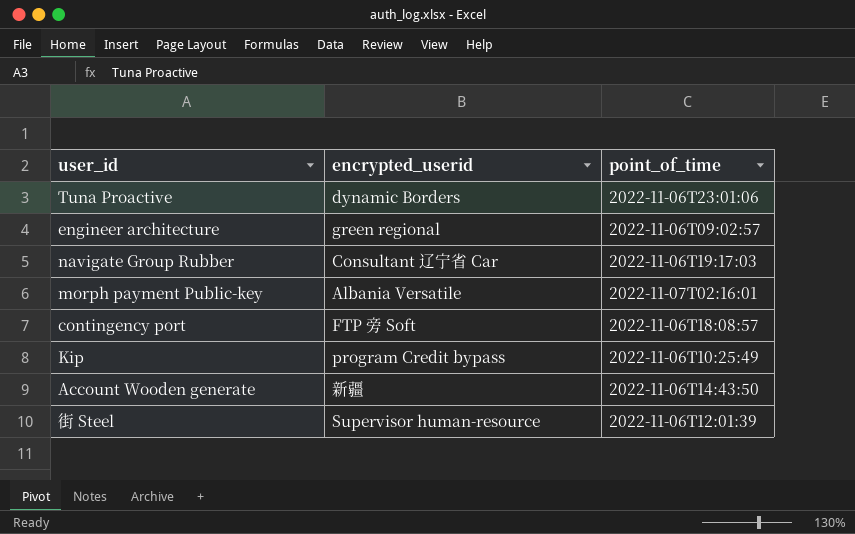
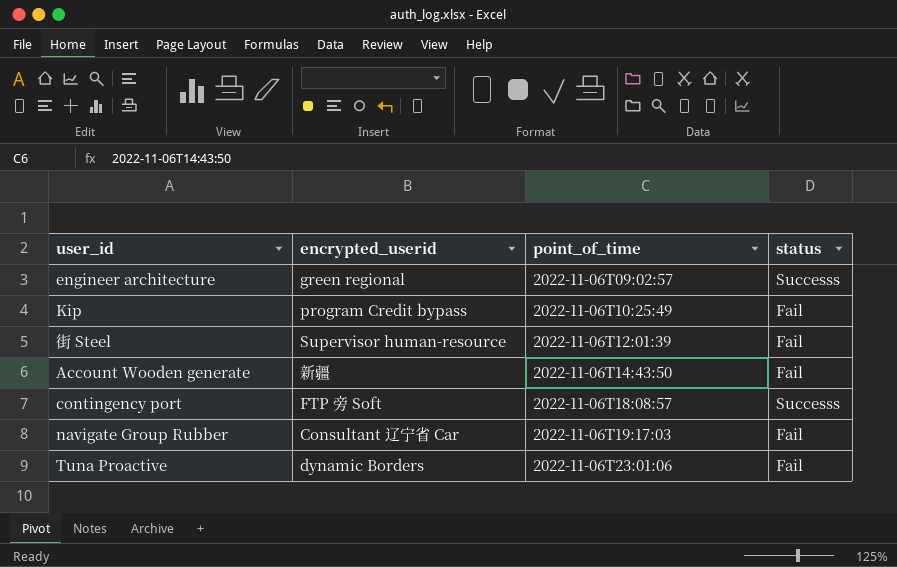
row order: none -> point_of_time ascending
column status | position: none -> 4
row morph payment Public-key: Albania Versatile | 2022-11-07T02:16:01 -> none

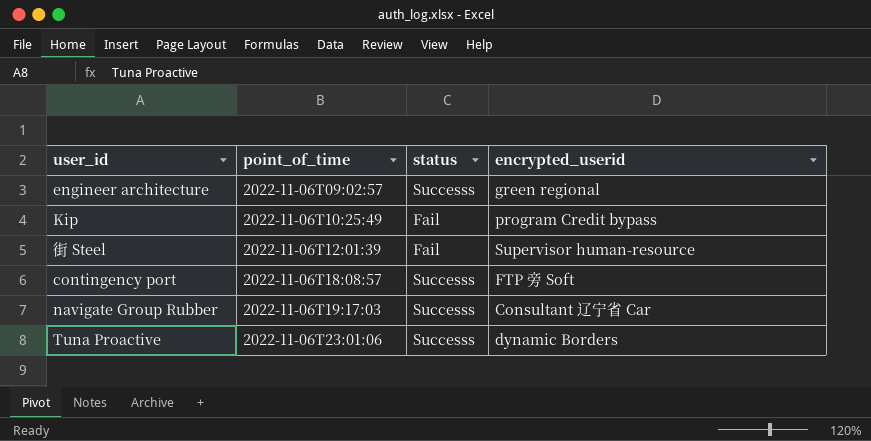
column encrypted_userid | position: 2 -> 4
row Account Wooden generate: 新疆 | 2022-11-06T14:43:50 | Fail -> none
navigate Group Rubber | status: Fail -> Successs
Tuna Proactive | status: Fail -> Successs

